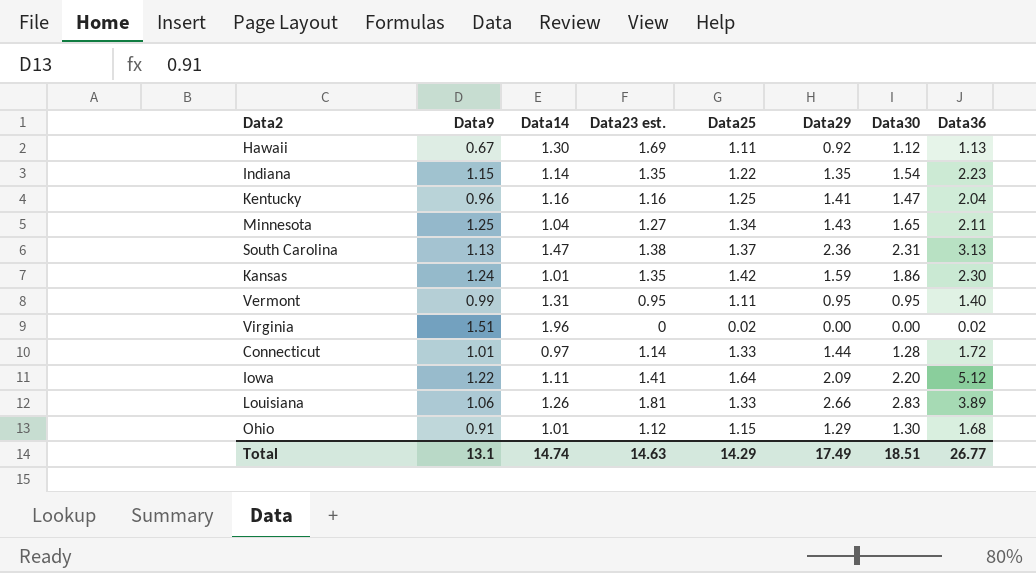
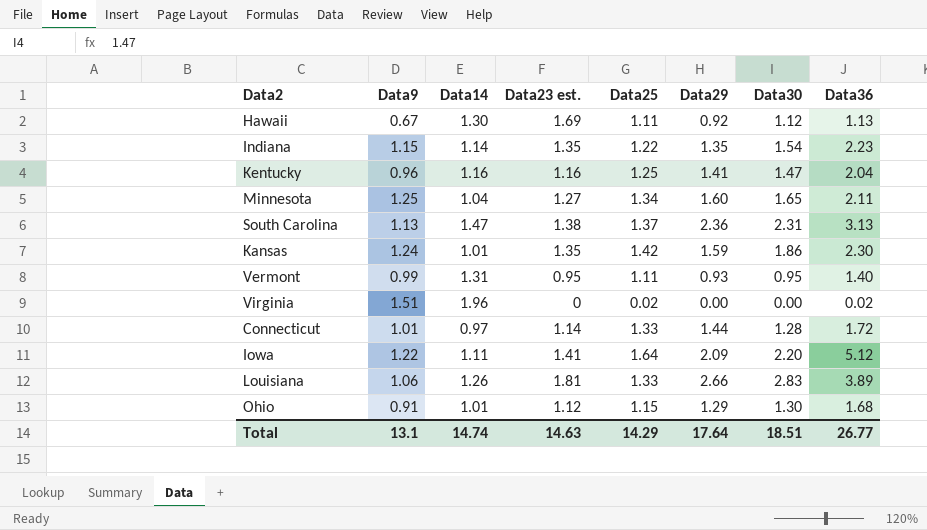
Minnesota | Data29: 1.43 -> 1.60
Vermont | Data29: 0.95 -> 0.93
Total | Data29: 17.49 -> 17.64

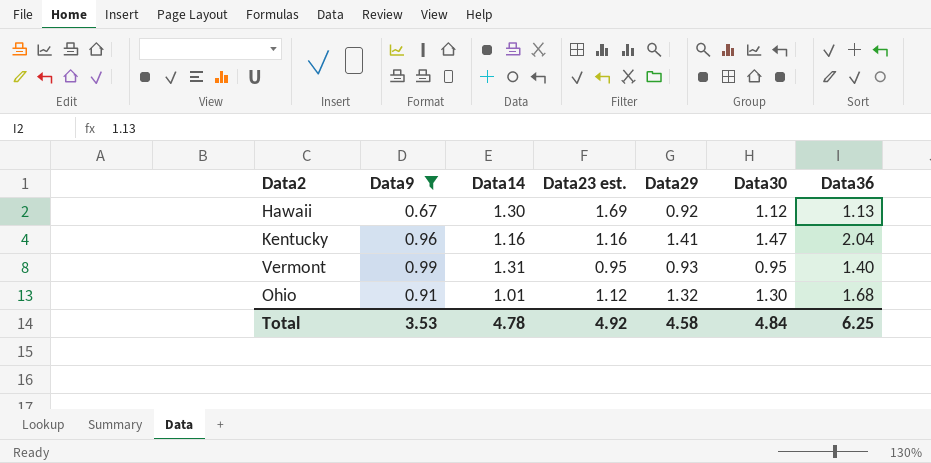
filter: none -> Data9 <= 0.99
column Data25 | position: 5 -> none
Ohio | Data29: 1.29 -> 1.32
Total | Data9: 13.1 -> 3.53
Total | Data14: 14.74 -> 4.78
Total | Data23 est.: 14.63 -> 4.92
Total | Data29: 17.64 -> 4.58
Total | Data30: 18.51 -> 4.84
Total | Data36: 26.77 -> 6.25

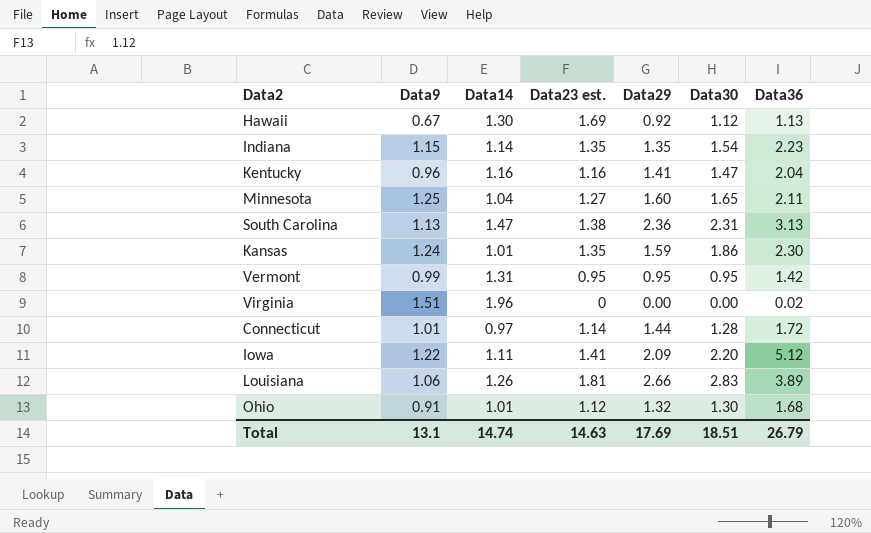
filter: Data9 <= 0.99 -> none
Vermont | Data29: 0.93 -> 0.95
Vermont | Data36: 1.40 -> 1.42
Total | Data9: 3.53 -> 13.1
Total | Data14: 4.78 -> 14.74
Total | Data23 est.: 4.92 -> 14.63
Total | Data29: 4.58 -> 17.69
Total | Data30: 4.84 -> 18.51
Total | Data36: 6.25 -> 26.79

